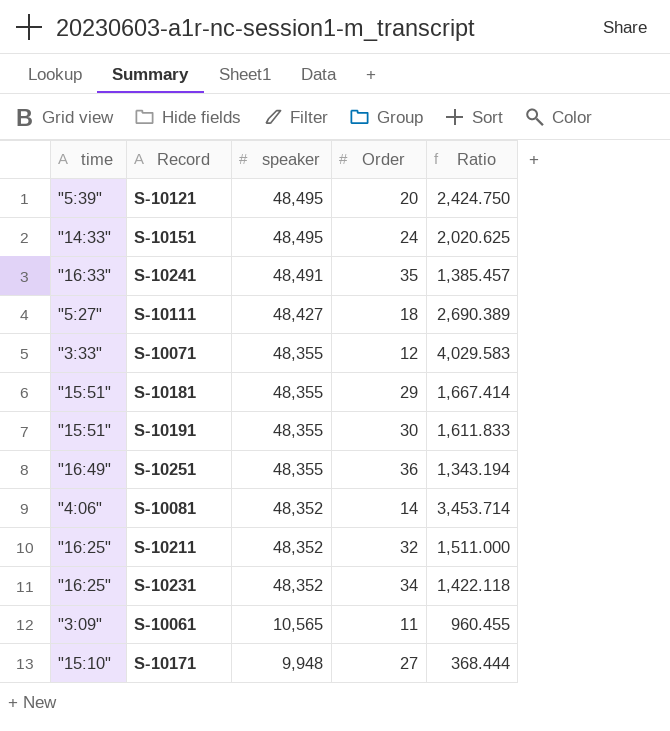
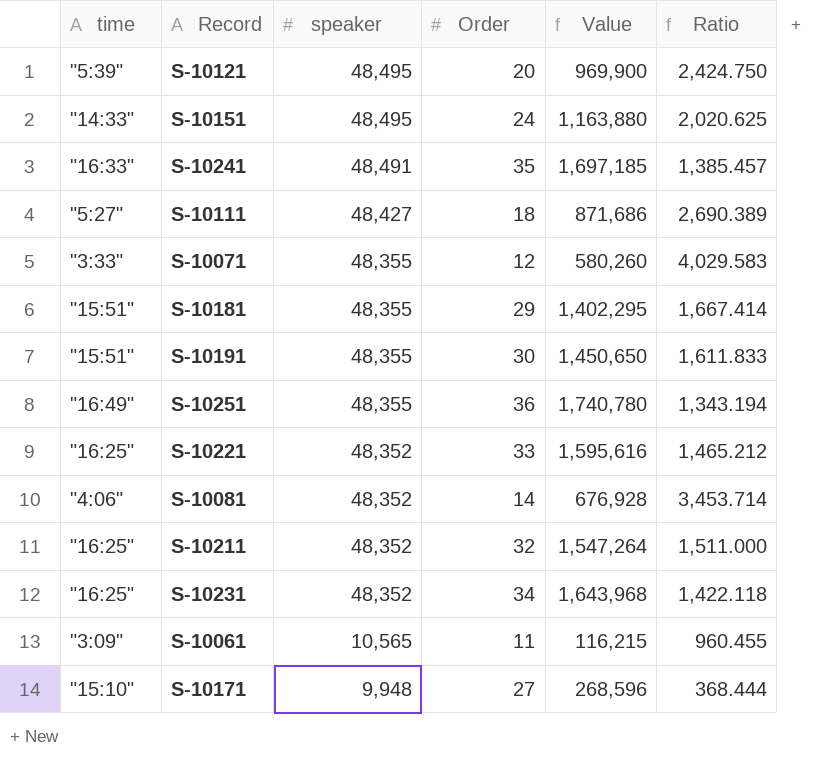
column Value | formula: none -> [speaker] * [Order]
row S-10221: none -> "16:25" | 48,352 | 33 | 1,595,616 | 1,465.212

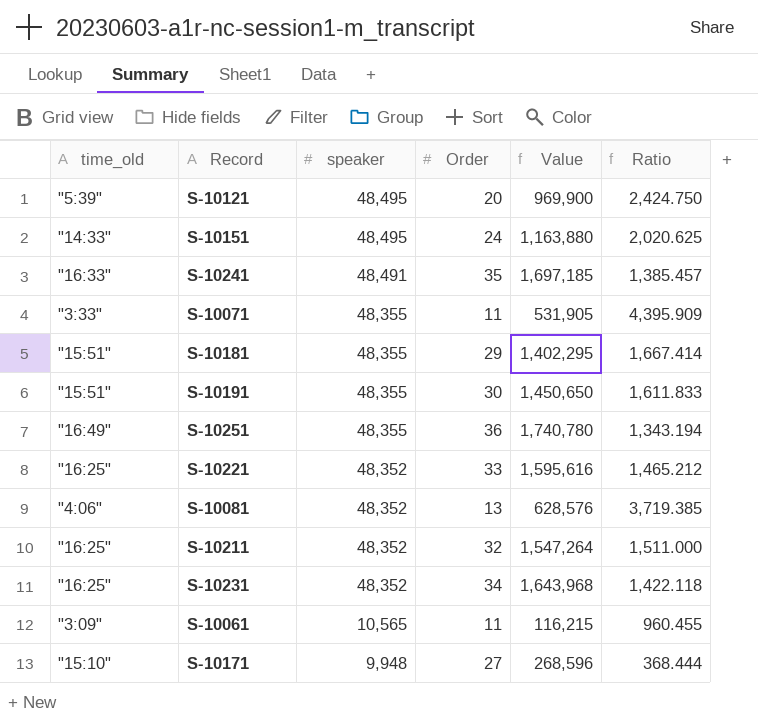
column name: time -> time_old
row S-10111: "5:27" | 48,427 | 18 | 871,686 | 2,690.389 -> none
S-10071 | Order: 12 -> 11
S-10071 | Value: 580,260 -> 531,905
S-10071 | Ratio: 4,029.583 -> 4,395.909
S-10081 | Order: 14 -> 13
S-10081 | Value: 676,928 -> 628,576
S-10081 | Ratio: 3,453.714 -> 3,719.385

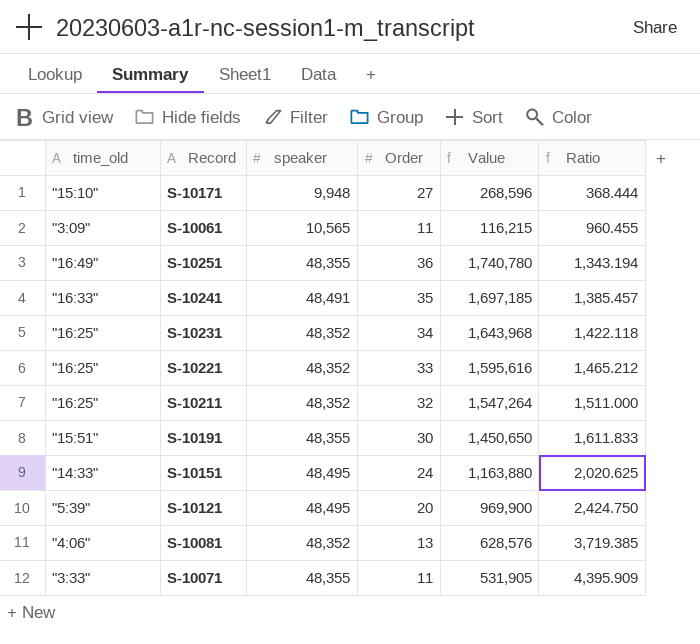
row order: speaker descending -> Ratio ascending
row S-10181: "15:51" | 48,355 | 29 | 1,402,295 | 1,667.414 -> none

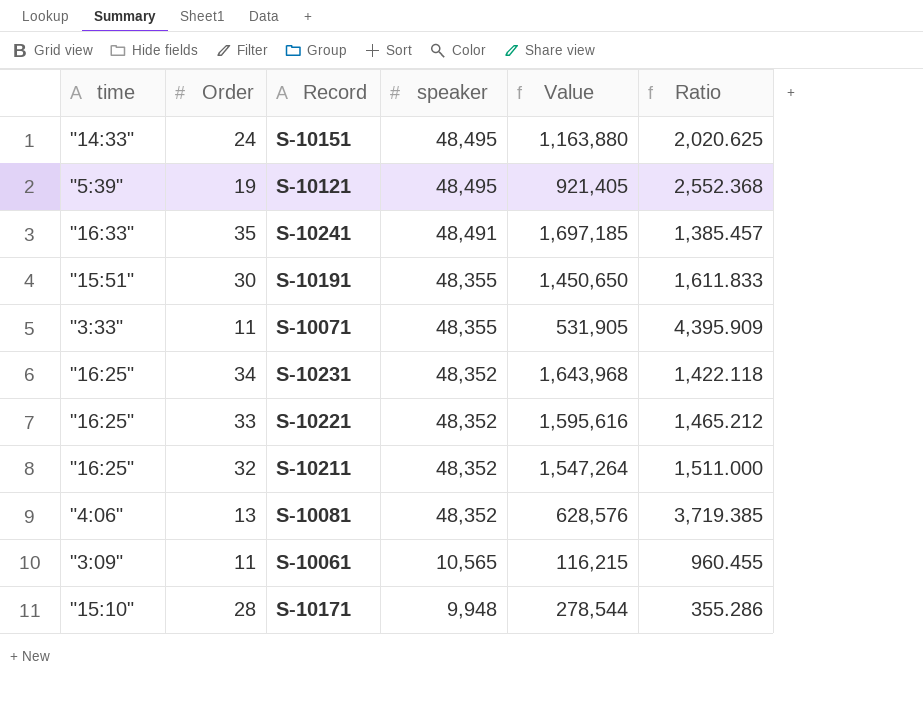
row order: Ratio ascending -> speaker descending
column name: time_old -> time
column Order | position: 4 -> 2
row S-10251: "16:49" | 48,355 | 36 | 1,740,780 | 1,343.194 -> none
S-10121 | Order: 20 -> 19
S-10121 | Value: 969,900 -> 921,405
S-10121 | Ratio: 2,424.750 -> 2,552.368
S-10171 | Order: 27 -> 28
S-10171 | Value: 268,596 -> 278,544
S-10171 | Ratio: 368.444 -> 355.286

